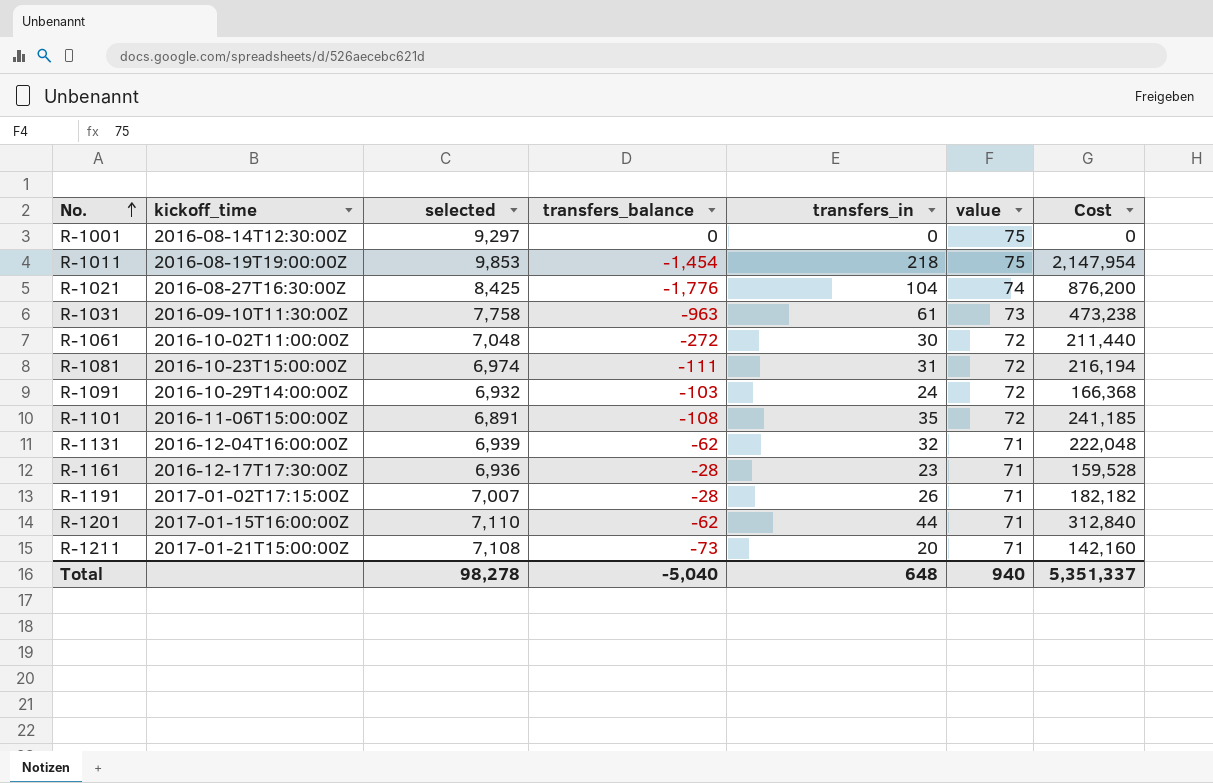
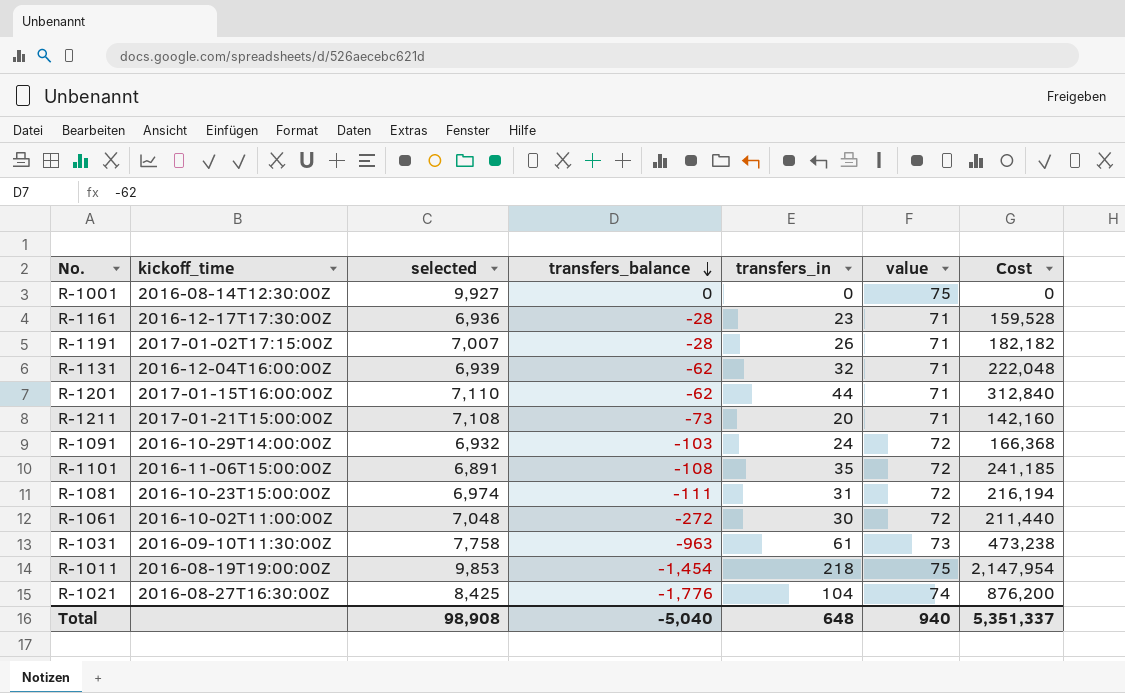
row order: No. ascending -> transfers_balance descending
R-1001 | selected: 9,297 -> 9,927
Total | selected: 98,278 -> 98,908

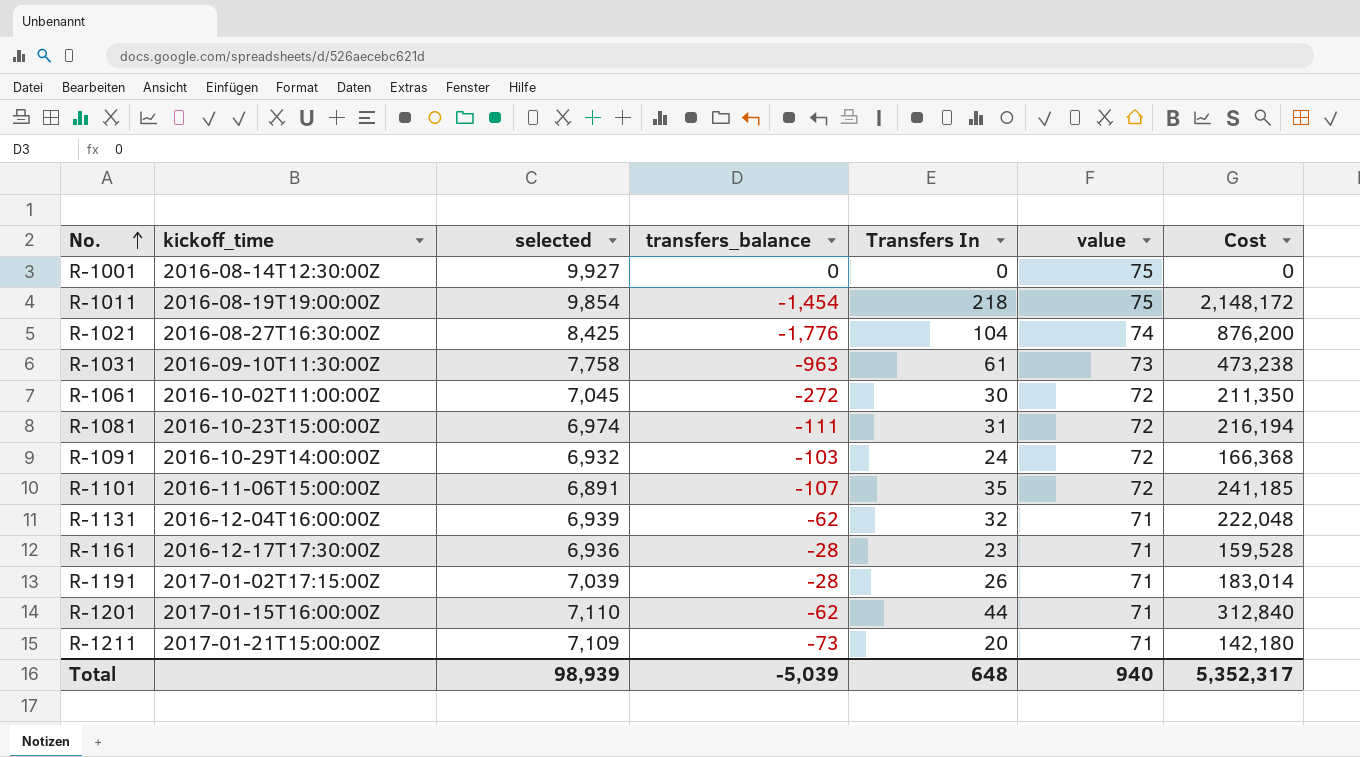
row order: transfers_balance descending -> No. ascending
column name: transfers_in -> Transfers In
R-1011 | selected: 9,853 -> 9,854
R-1011 | Cost: 2,147,954 -> 2,148,172
R-1061 | selected: 7,048 -> 7,045
R-1061 | Cost: 211,440 -> 211,350
R-1101 | transfers_balance: -108 -> -107
R-1191 | selected: 7,007 -> 7,039
R-1191 | Cost: 182,182 -> 183,014
R-1211 | selected: 7,108 -> 7,109
R-1211 | Cost: 142,160 -> 142,180
Total | selected: 98,908 -> 98,939
Total | transfers_balance: -5,040 -> -5,039
Total | Cost: 5,351,337 -> 5,352,317

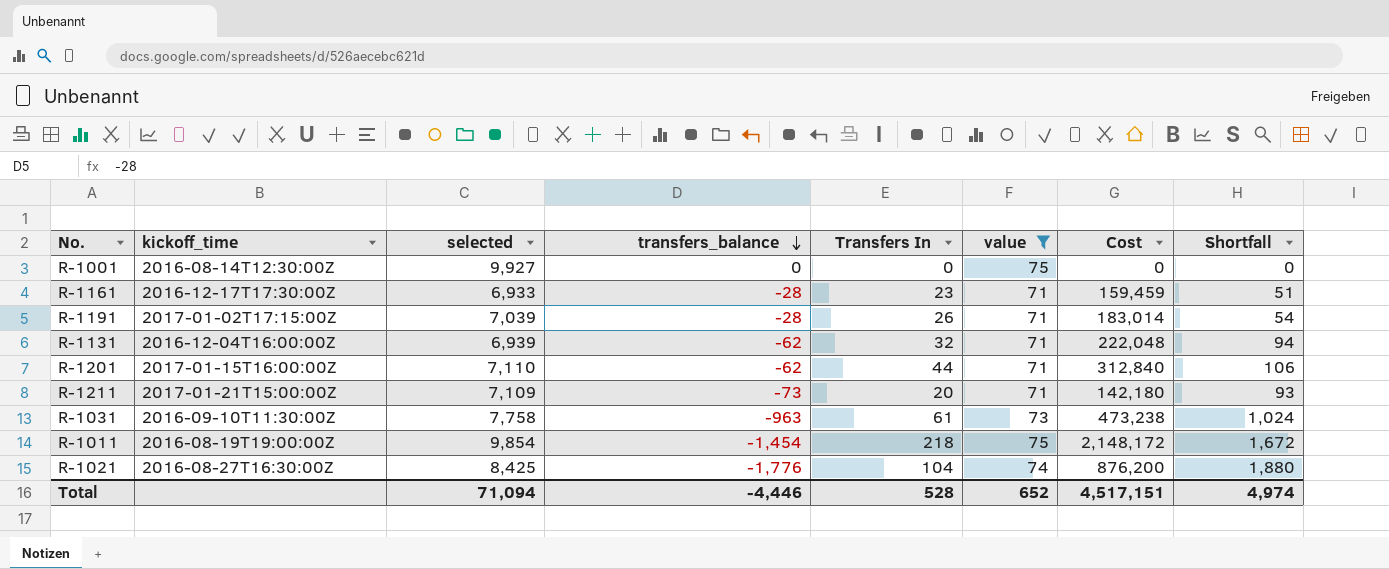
filter: none -> value != 72
row order: No. ascending -> transfers_balance descending
column Shortfall | formula: none -> [Transfers In] - [transfers_balance]
R-1161 | selected: 6,936 -> 6,933
R-1161 | Cost: 159,528 -> 159,459
Total | selected: 98,939 -> 71,094
Total | transfers_balance: -5,039 -> -4,446
Total | Transfers In: 648 -> 528
Total | value: 940 -> 652
Total | Cost: 5,352,317 -> 4,517,151

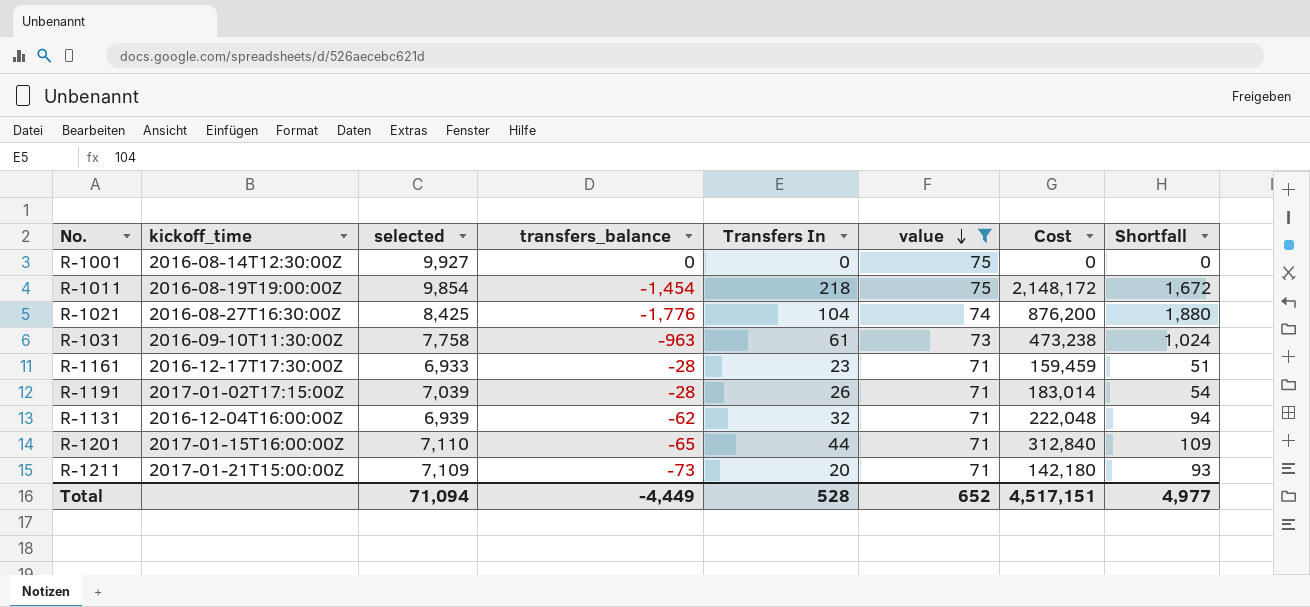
row order: transfers_balance descending -> value descending
R-1201 | transfers_balance: -62 -> -65
R-1201 | Shortfall: 106 -> 109
Total | transfers_balance: -4,446 -> -4,449
Total | Shortfall: 4,974 -> 4,977

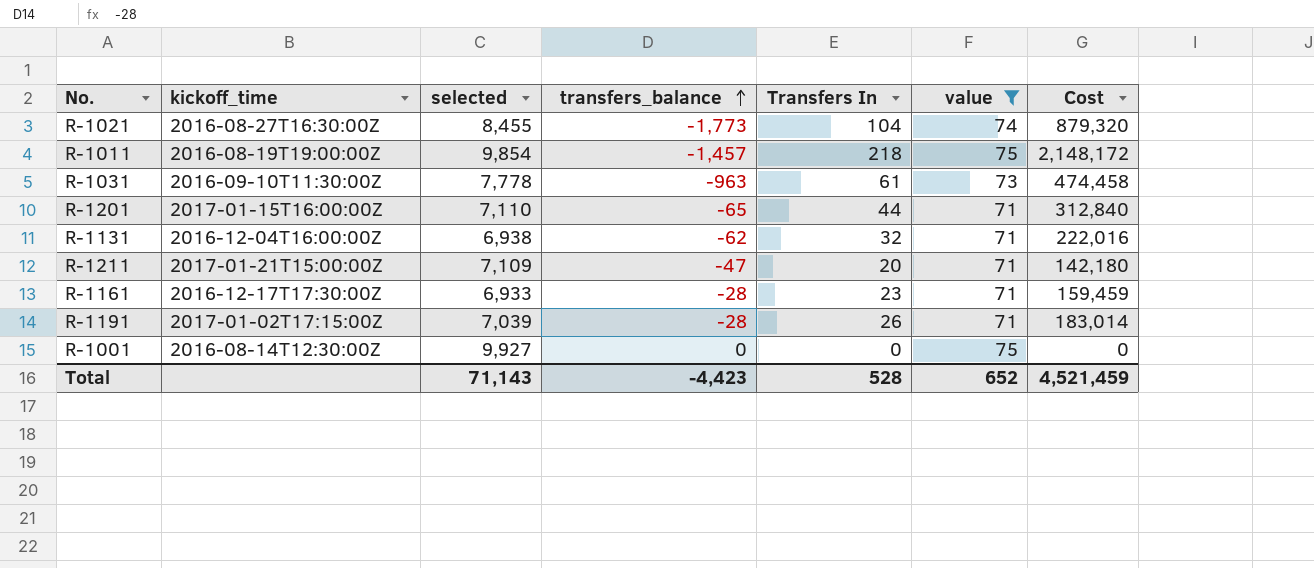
row order: value descending -> transfers_balance ascending
column Shortfall | formula: [Transfers In] - [transfers_balance] -> none
R-1021 | selected: 8,425 -> 8,455
R-1021 | transfers_balance: -1,776 -> -1,773
R-1021 | Cost: 876,200 -> 879,320
R-1011 | transfers_balance: -1,454 -> -1,457
R-1031 | selected: 7,758 -> 7,778
R-1031 | Cost: 473,238 -> 474,458
R-1131 | selected: 6,939 -> 6,938
R-1131 | Cost: 222,048 -> 222,016
R-1211 | transfers_balance: -73 -> -47
Total | selected: 71,094 -> 71,143
Total | transfers_balance: -4,449 -> -4,423
Total | Cost: 4,517,151 -> 4,521,459

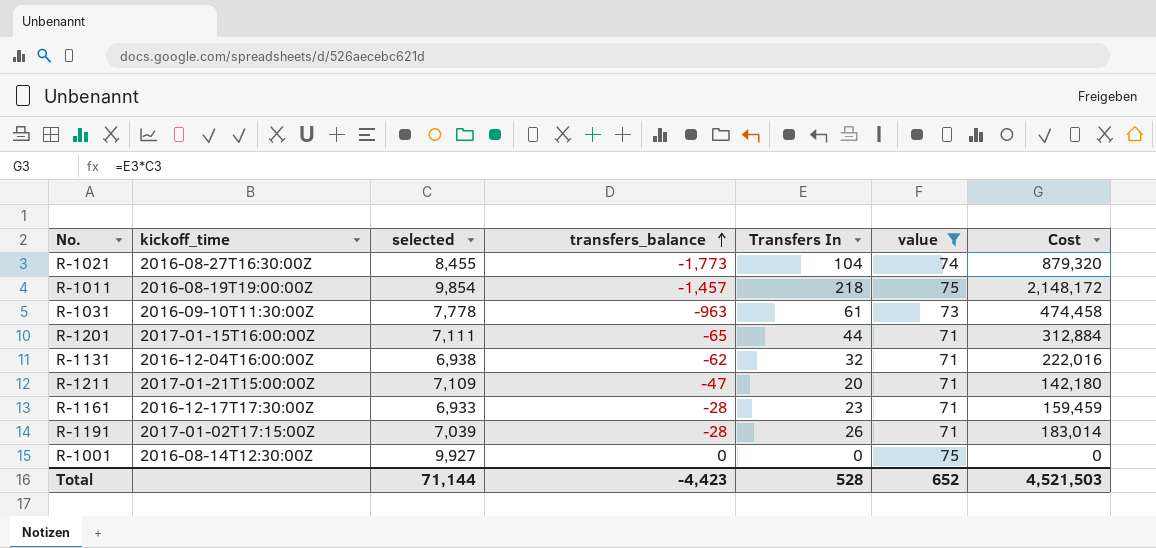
R-1201 | selected: 7,110 -> 7,111
R-1201 | Cost: 312,840 -> 312,884
Total | selected: 71,143 -> 71,144
Total | Cost: 4,521,459 -> 4,521,503

